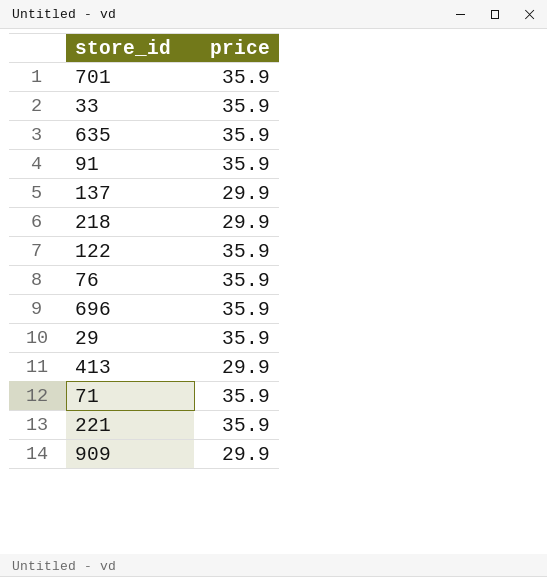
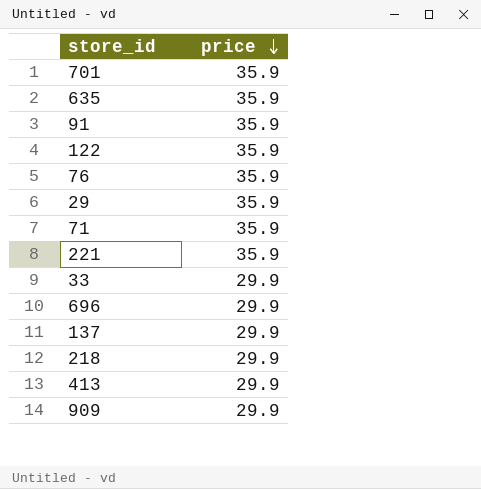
row order: none -> price descending
33 | price: 35.9 -> 29.9
696 | price: 35.9 -> 29.9

